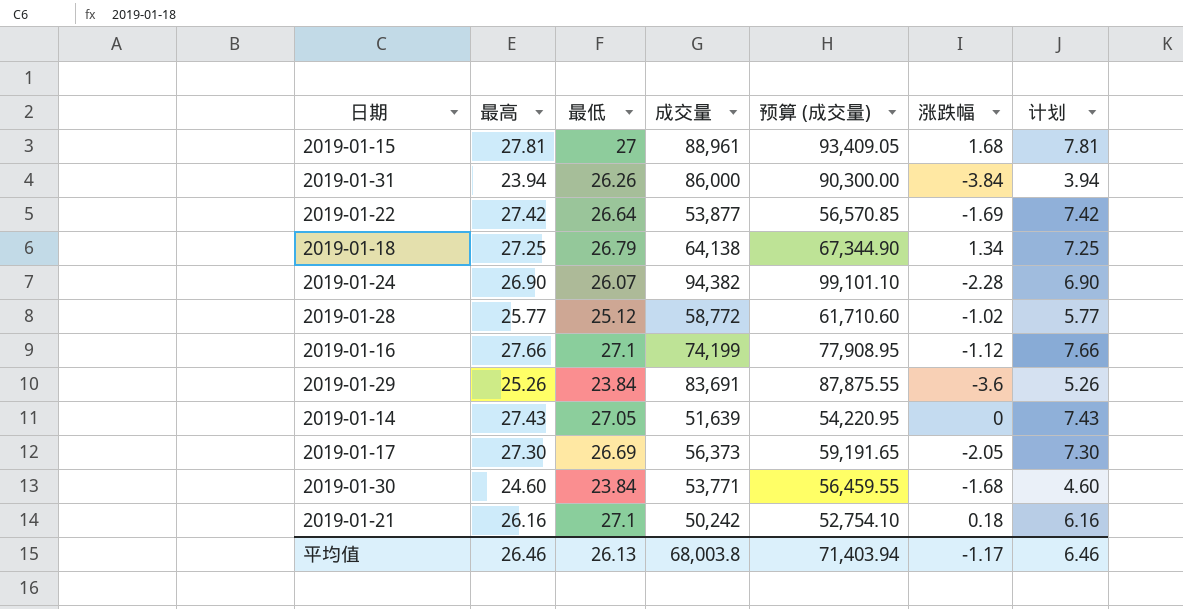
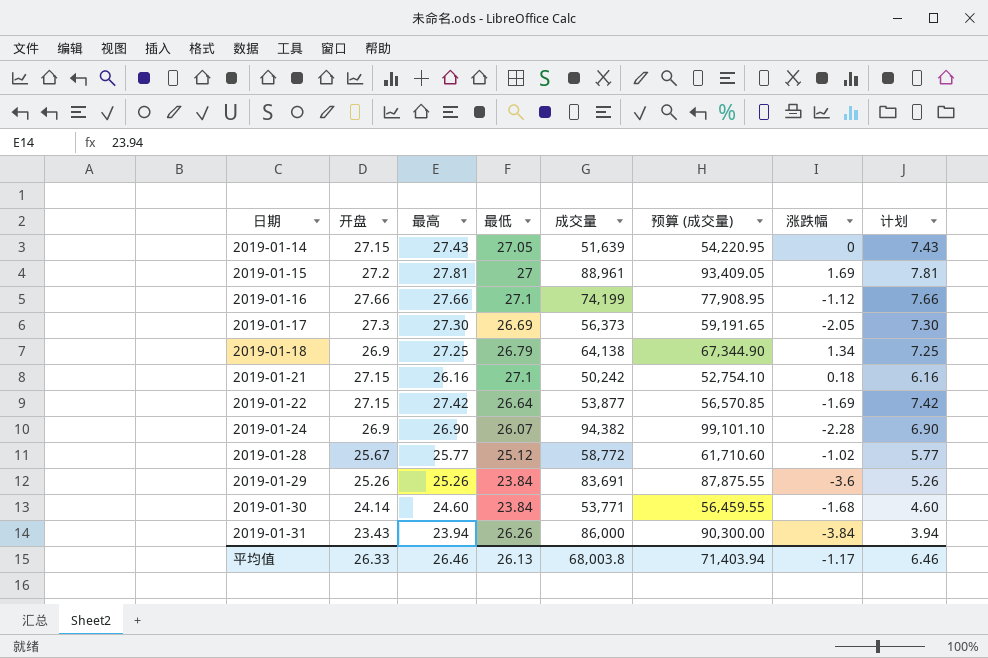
row order: none -> 日期 ascending
column 开盘 | position: none -> 2
2019-01-15 | 涨跌幅: 1.68 -> 1.69

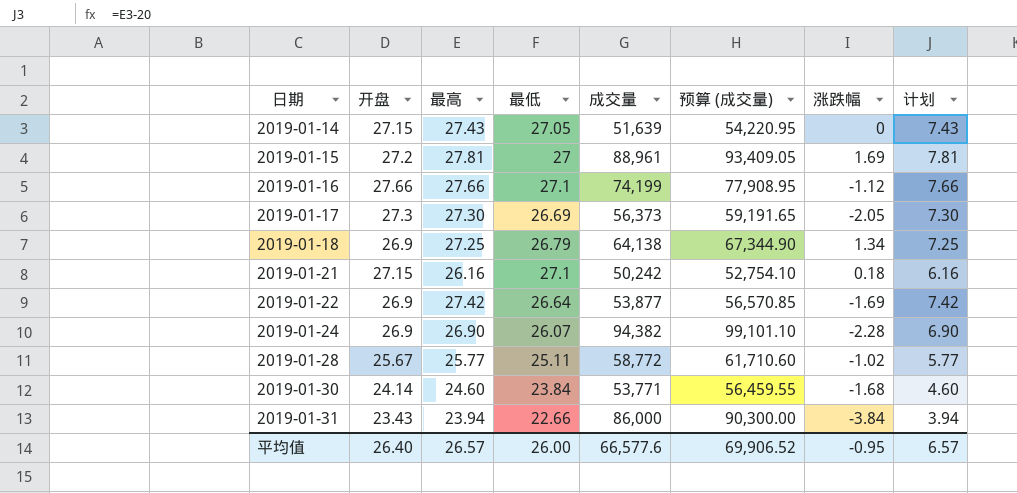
row 2019-01-29: 25.26 | 25.26 | 23.84 | 83,691 | 87,875.55 | -3.6 | 5.26 -> none
2019-01-22 | 开盘: 27.15 -> 26.9
2019-01-28 | 最低: 25.12 -> 25.11
2019-01-31 | 最低: 26.26 -> 22.66
平均值 | 开盘: 26.33 -> 26.40
平均值 | 最高: 26.46 -> 26.57
平均值 | 最低: 26.13 -> 26.00
平均值 | 成交量: 68,003.8 -> 66,577.6
平均值 | 预算 (成交量): 71,403.94 -> 69,906.52
平均值 | 涨跌幅: -1.17 -> -0.95
平均值 | 计划: 6.46 -> 6.57

